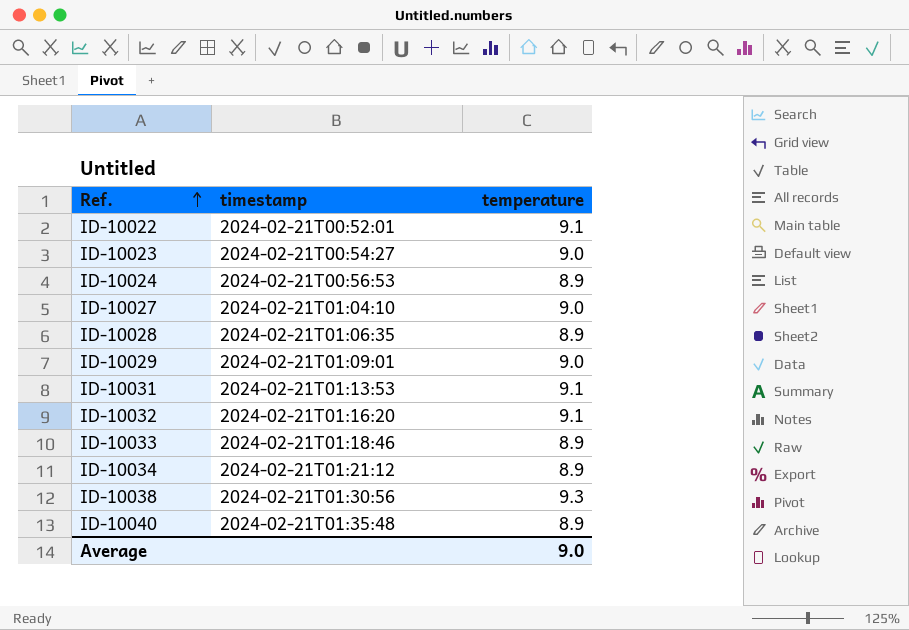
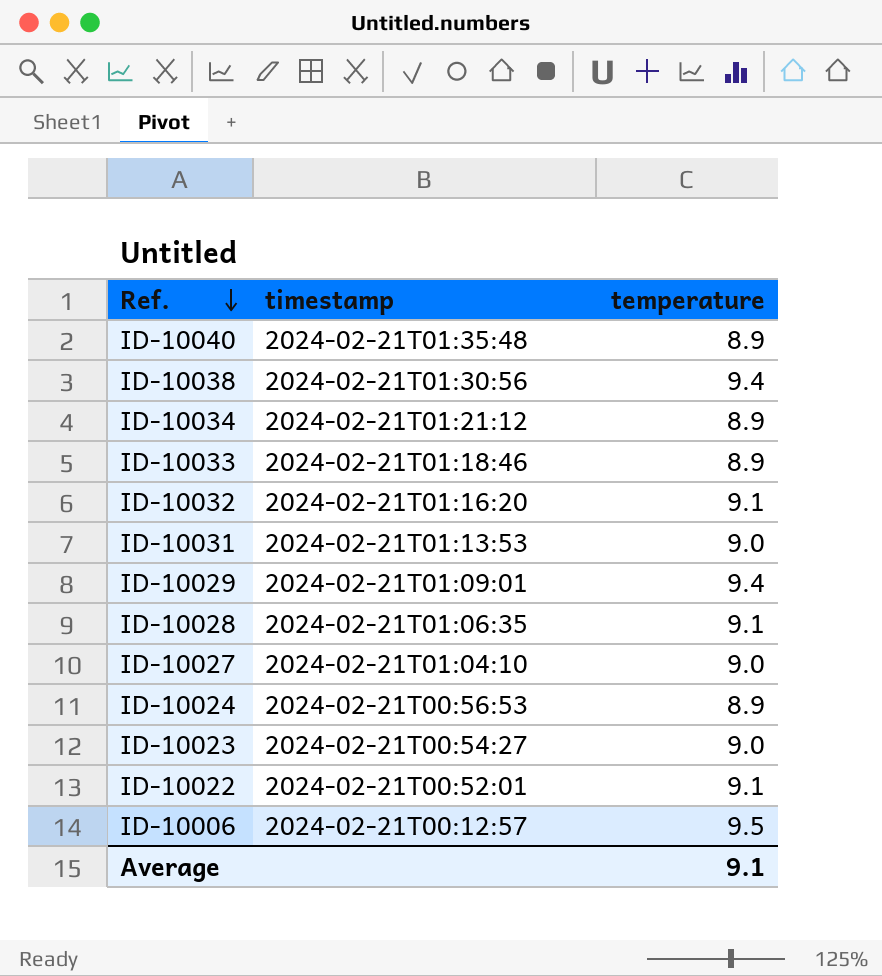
row order: Ref. ascending -> Ref. descending
ID-10038 | temperature: 9.3 -> 9.4
ID-10031 | temperature: 9.1 -> 9.0
ID-10029 | temperature: 9.0 -> 9.4
ID-10028 | temperature: 8.9 -> 9.1
row ID-10006: none -> 2024-02-21T00:12:57 | 9.5
Average | temperature: 9.0 -> 9.1

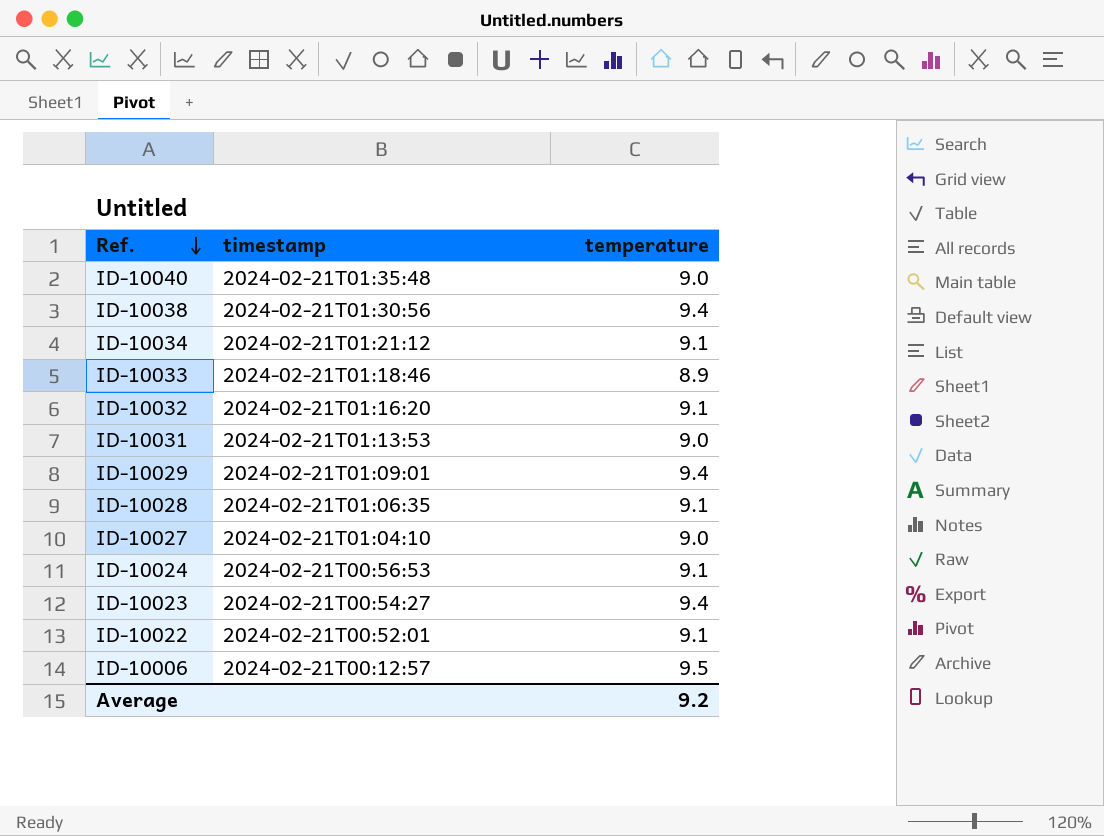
ID-10040 | temperature: 8.9 -> 9.0
ID-10034 | temperature: 8.9 -> 9.1
ID-10024 | temperature: 8.9 -> 9.1
ID-10023 | temperature: 9.0 -> 9.4
Average | temperature: 9.1 -> 9.2

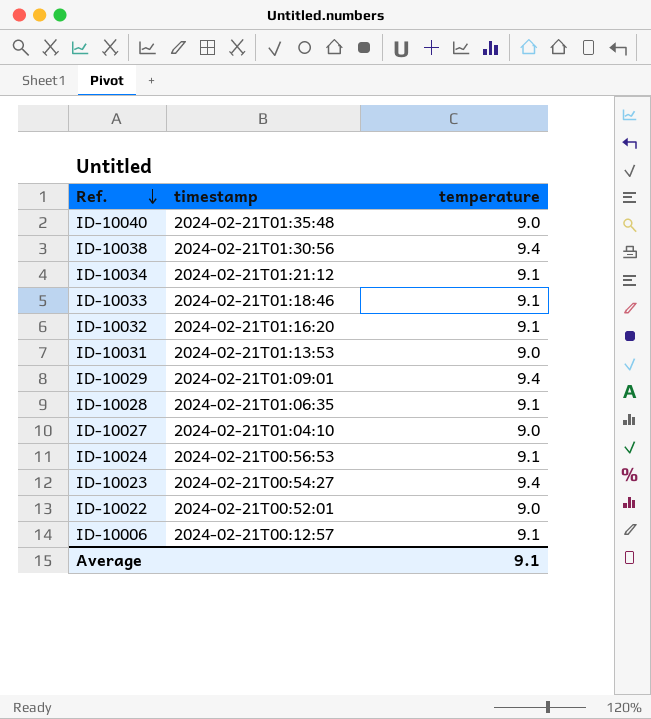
ID-10033 | temperature: 8.9 -> 9.1
ID-10022 | temperature: 9.1 -> 9.0
ID-10006 | temperature: 9.5 -> 9.1
Average | temperature: 9.2 -> 9.1

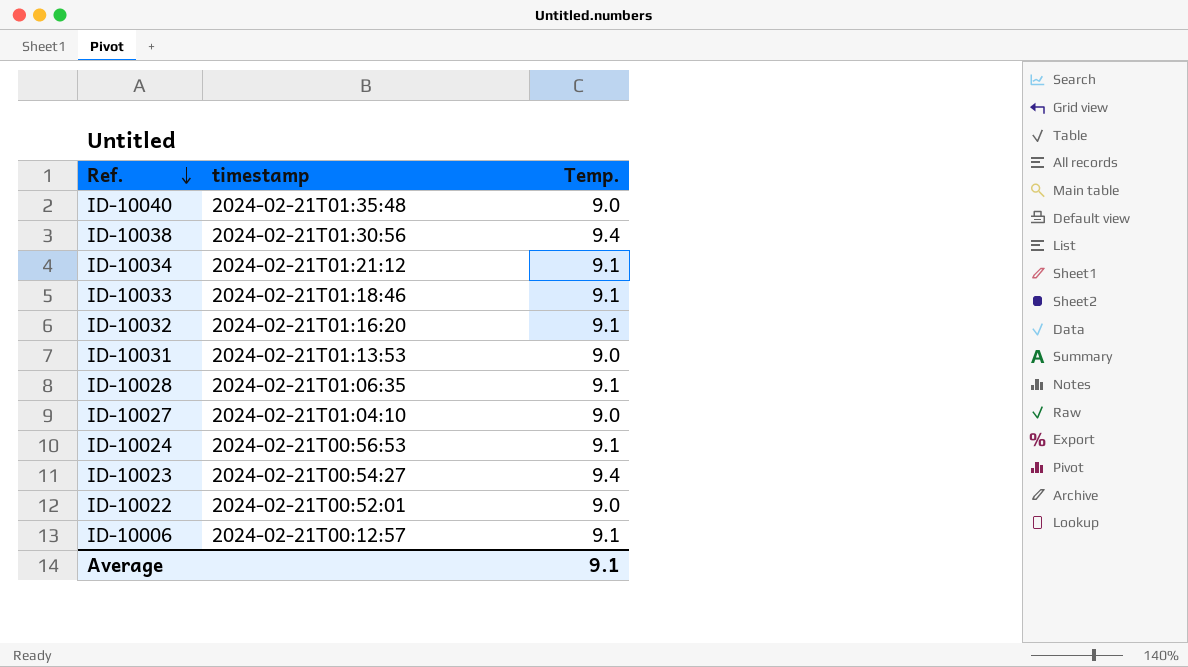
column name: temperature -> Temp.
row ID-10029: 2024-02-21T01:09:01 | 9.4 -> none

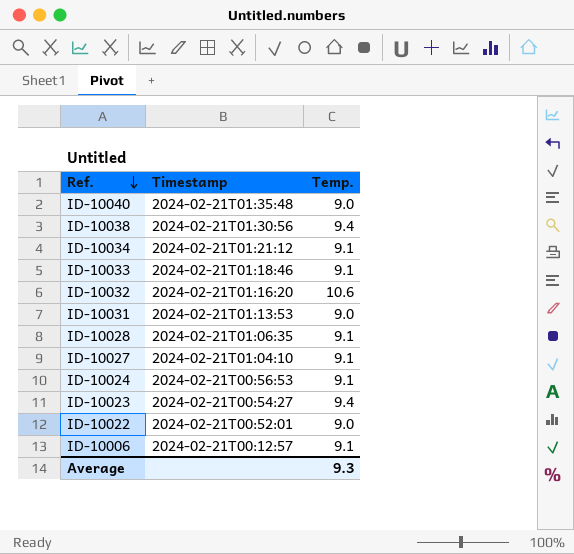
column name: timestamp -> Timestamp
ID-10032 | Temp.: 9.1 -> 10.6
ID-10027 | Temp.: 9.0 -> 9.1
Average | Temp.: 9.1 -> 9.3

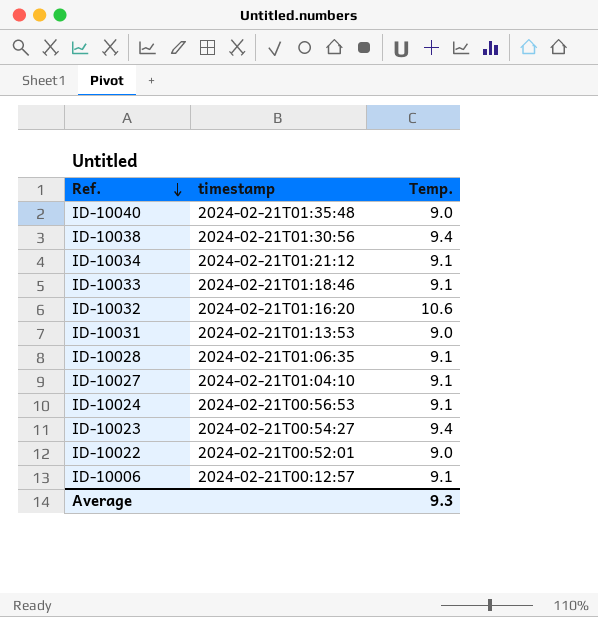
column name: Timestamp -> timestamp

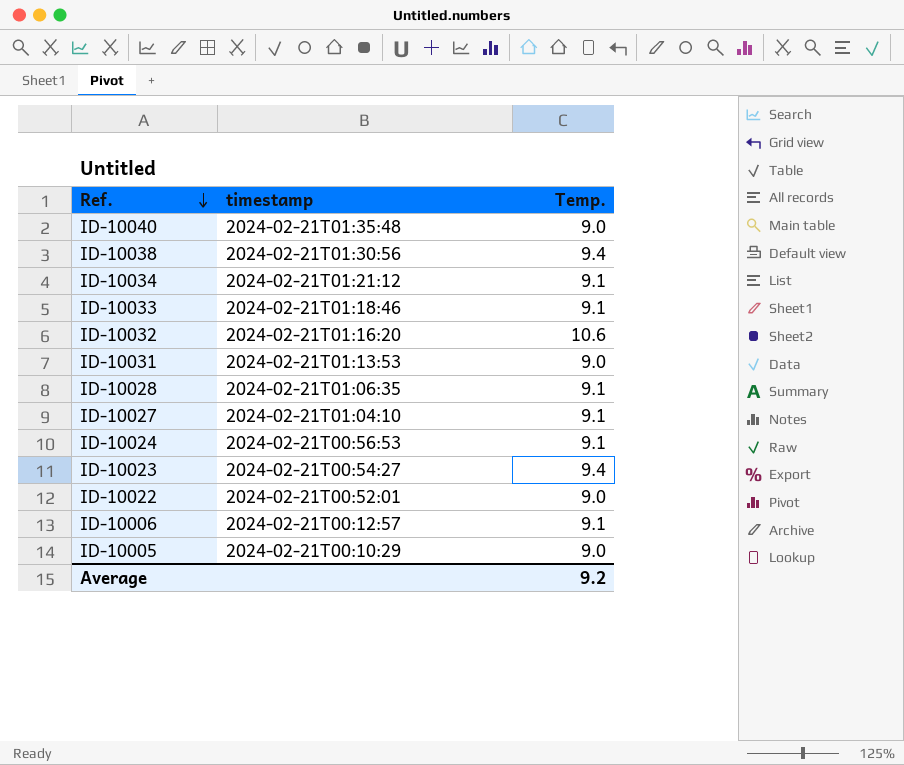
row ID-10005: none -> 2024-02-21T00:10:29 | 9.0
Average | Temp.: 9.3 -> 9.2

